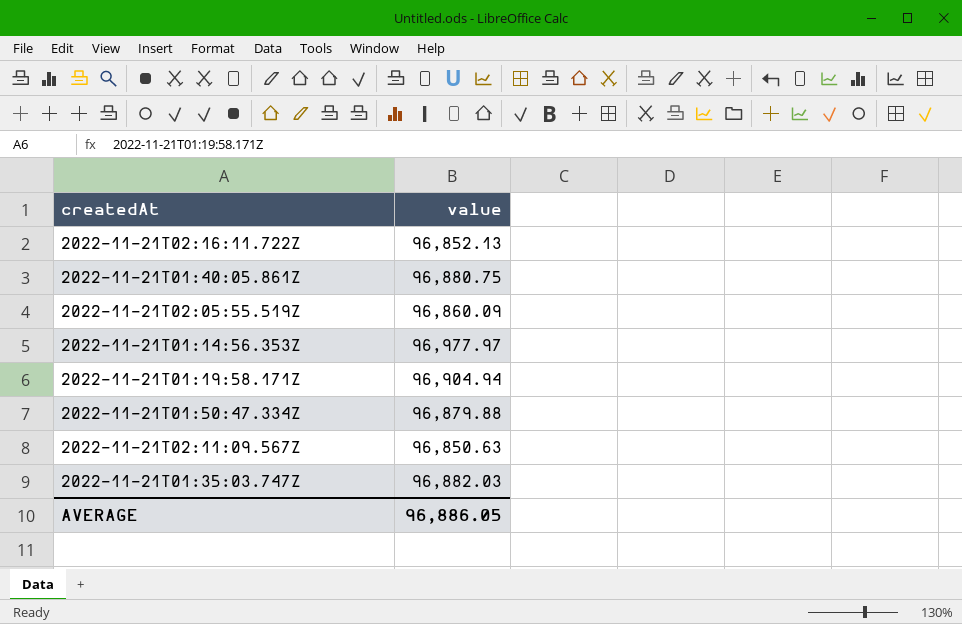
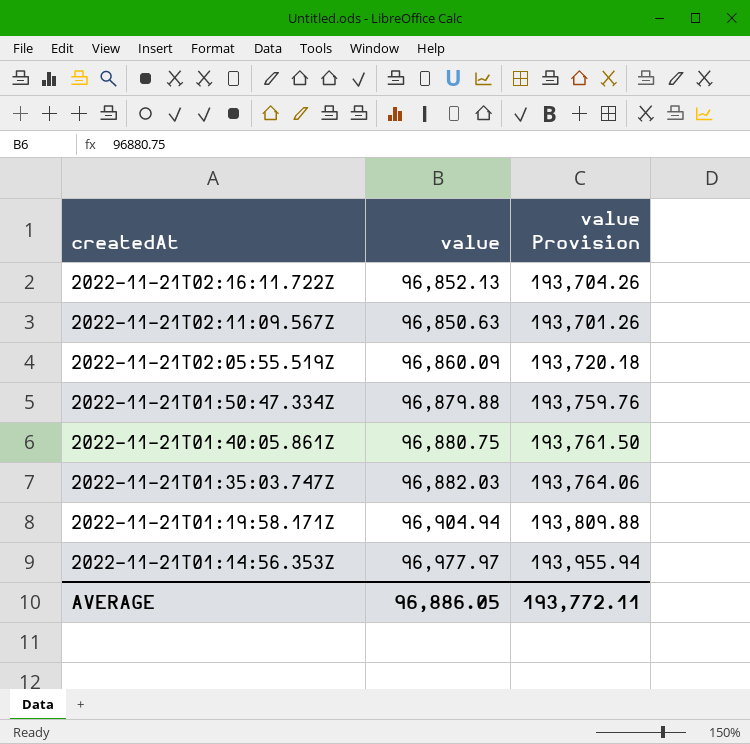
row order: none -> createdAt descending
column value Provision | formula: none -> [value] * 2

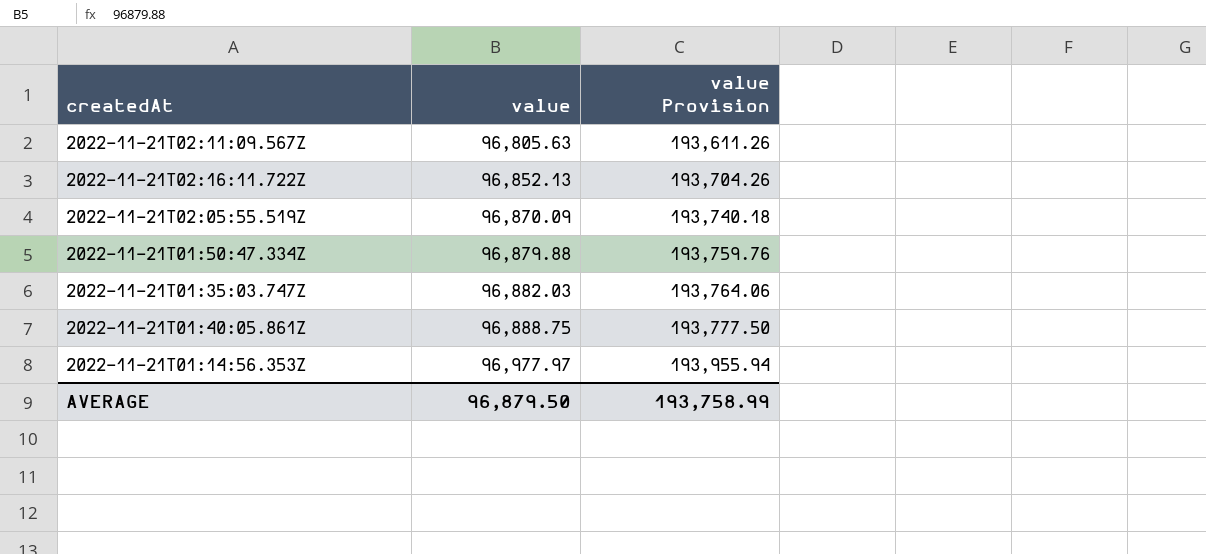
row order: createdAt descending -> value ascending
row 2022-11-21T01:19:58.171Z: 96,904.94 | 193,809.88 -> none
2022-11-21T02:11:09.567Z | value: 96,850.63 -> 96,805.63
2022-11-21T02:11:09.567Z | value Provision: 193,701.26 -> 193,611.26
2022-11-21T02:05:55.519Z | value: 96,860.09 -> 96,870.09
2022-11-21T02:05:55.519Z | value Provision: 193,720.18 -> 193,740.18
2022-11-21T01:40:05.861Z | value: 96,880.75 -> 96,888.75
2022-11-21T01:40:05.861Z | value Provision: 193,761.50 -> 193,777.50
AVERAGE | value: 96,886.05 -> 96,879.50
AVERAGE | value Provision: 193,772.11 -> 193,758.99

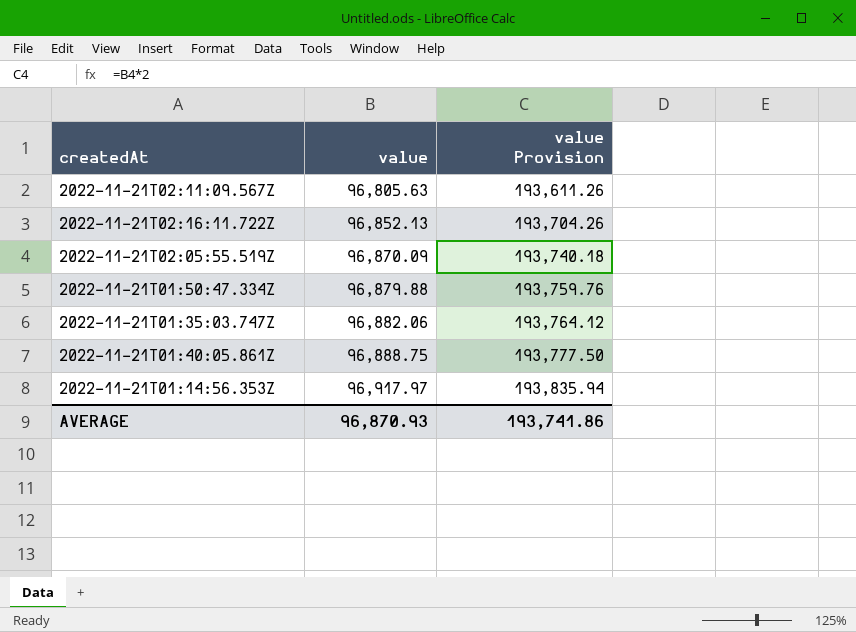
2022-11-21T01:35:03.747Z | value: 96,882.03 -> 96,882.06
2022-11-21T01:35:03.747Z | value Provision: 193,764.06 -> 193,764.12
2022-11-21T01:14:56.353Z | value: 96,977.97 -> 96,917.97
2022-11-21T01:14:56.353Z | value Provision: 193,955.94 -> 193,835.94
AVERAGE | value: 96,879.50 -> 96,870.93
AVERAGE | value Provision: 193,758.99 -> 193,741.86

